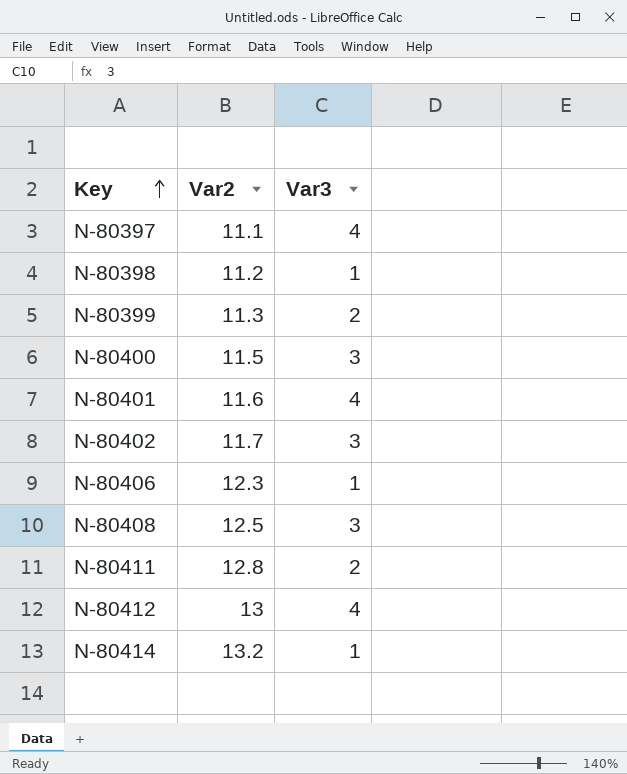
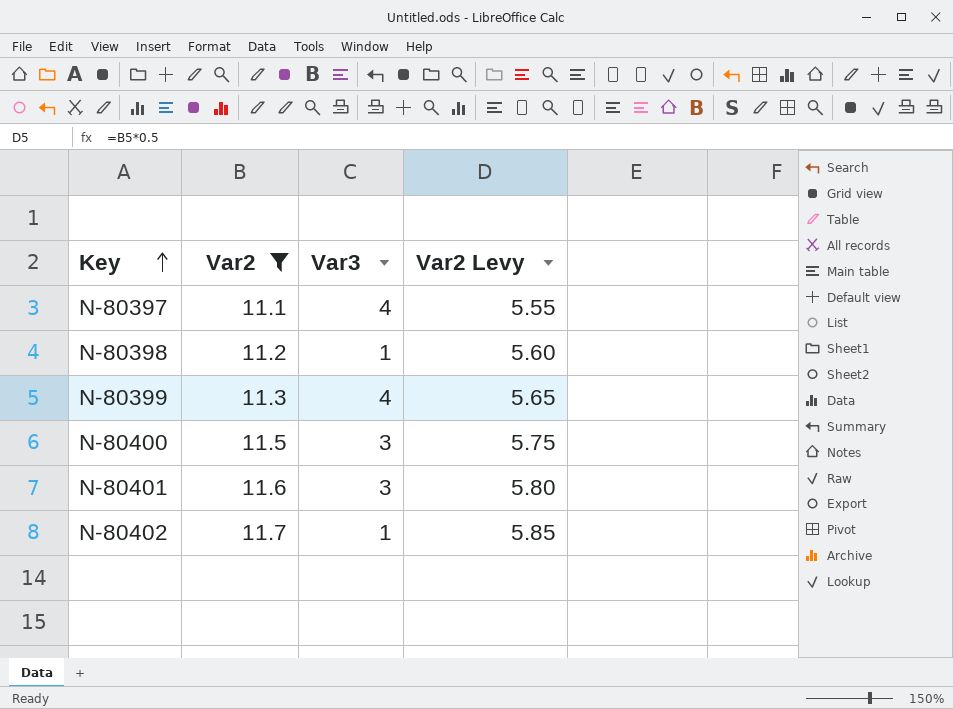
filter: none -> Var2 <= 11.7
column Var2 Levy | formula: none -> [Var2] * 0.5
N-80399 | Var3: 2 -> 4
N-80401 | Var3: 4 -> 3
N-80402 | Var3: 3 -> 1

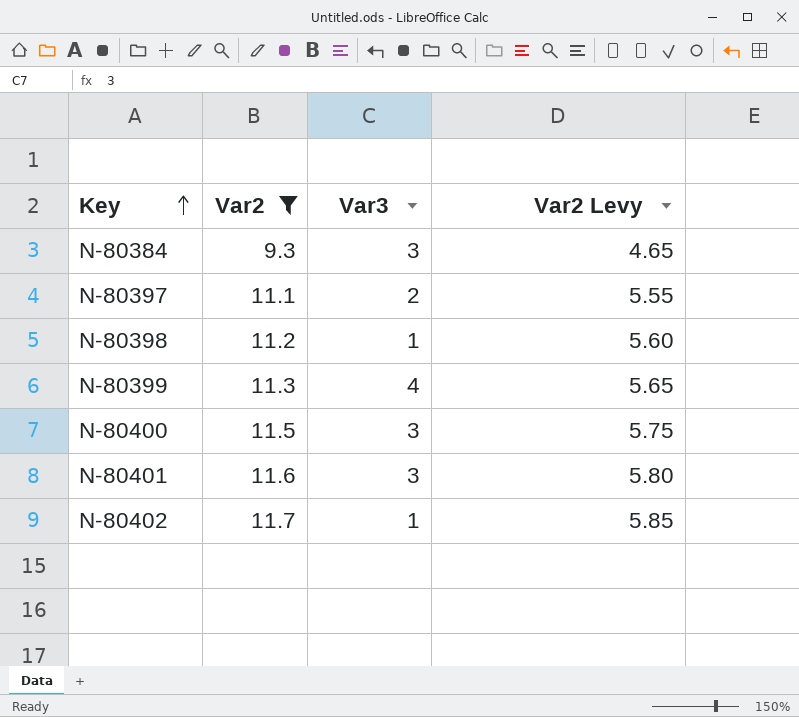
row N-80384: none -> 9.3 | 3 | 4.65
N-80397 | Var3: 4 -> 2

